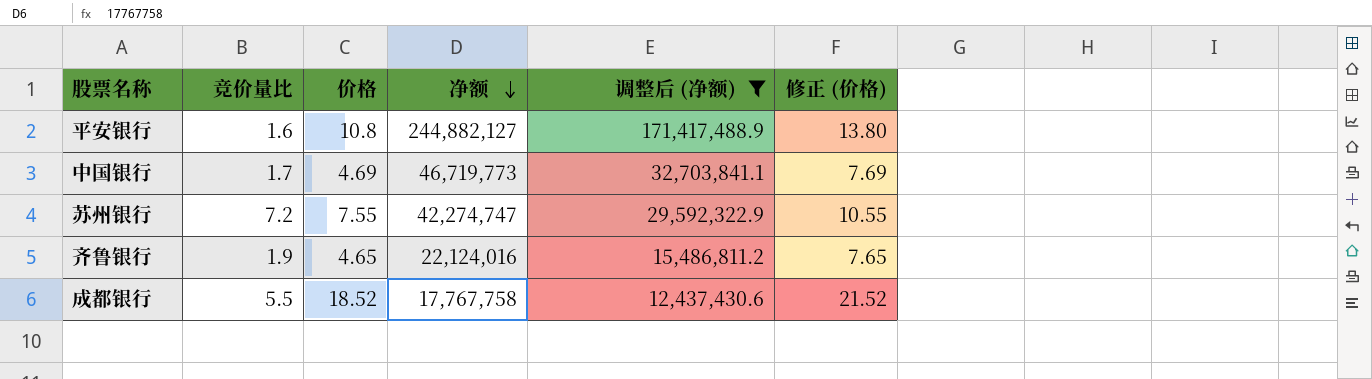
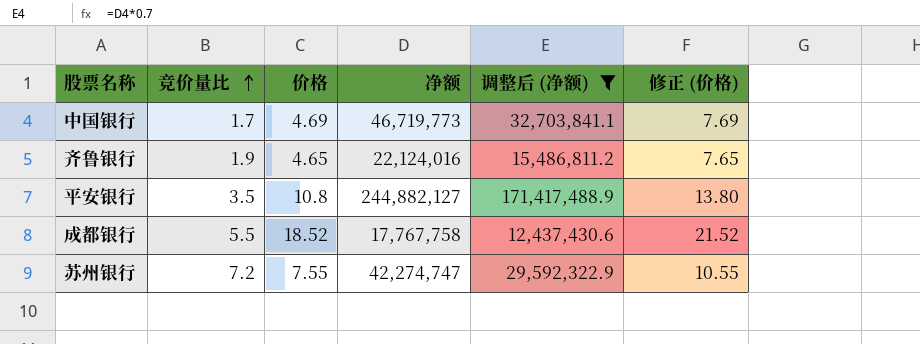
row order: 净额 descending -> 竞价量比 ascending
平安银行 | 竞价量比: 1.6 -> 3.5

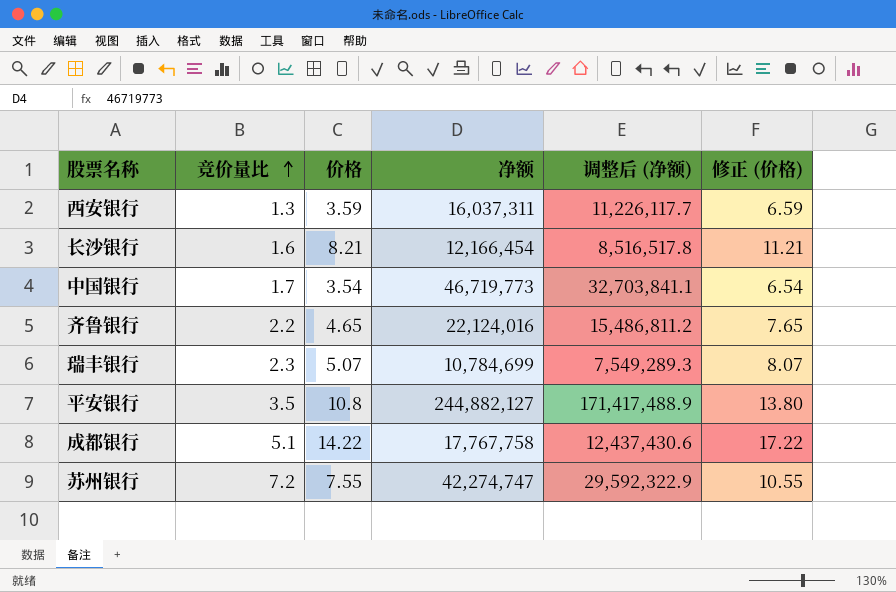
filter: 调整后 (净额) >= 12,437,430.6 -> none
中国银行 | 价格: 4.69 -> 3.54
中国银行 | 修正 (价格): 7.69 -> 6.54
齐鲁银行 | 竞价量比: 1.9 -> 2.2
成都银行 | 竞价量比: 5.5 -> 5.1
成都银行 | 价格: 18.52 -> 14.22
成都银行 | 修正 (价格): 21.52 -> 17.22

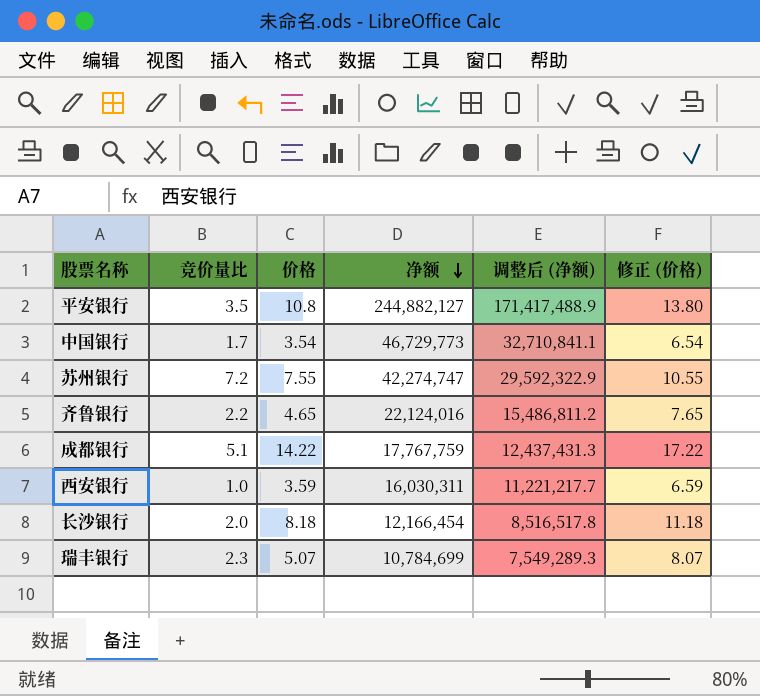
row order: 竞价量比 ascending -> 净额 descending
中国银行 | 净额: 46,719,773 -> 46,729,773
中国银行 | 调整后 (净额): 32,703,841.1 -> 32,710,841.1
成都银行 | 净额: 17,767,758 -> 17,767,759
成都银行 | 调整后 (净额): 12,437,430.6 -> 12,437,431.3
西安银行 | 竞价量比: 1.3 -> 1.0
西安银行 | 净额: 16,037,311 -> 16,030,311
西安银行 | 调整后 (净额): 11,226,117.7 -> 11,221,217.7
长沙银行 | 竞价量比: 1.6 -> 2.0
长沙银行 | 价格: 8.21 -> 8.18
长沙银行 | 修正 (价格): 11.21 -> 11.18

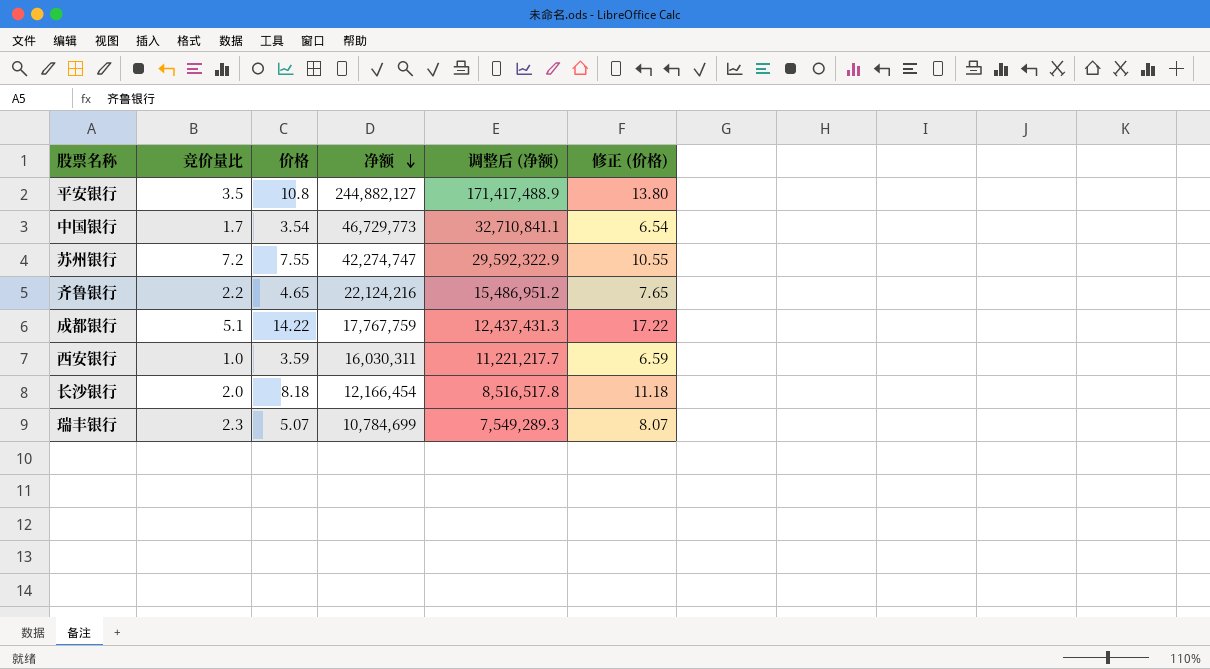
齐鲁银行 | 净额: 22,124,016 -> 22,124,216
齐鲁银行 | 调整后 (净额): 15,486,811.2 -> 15,486,951.2

